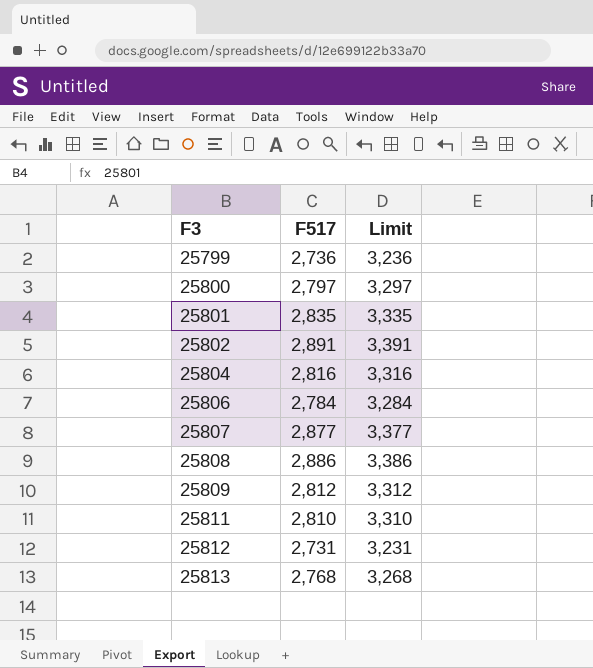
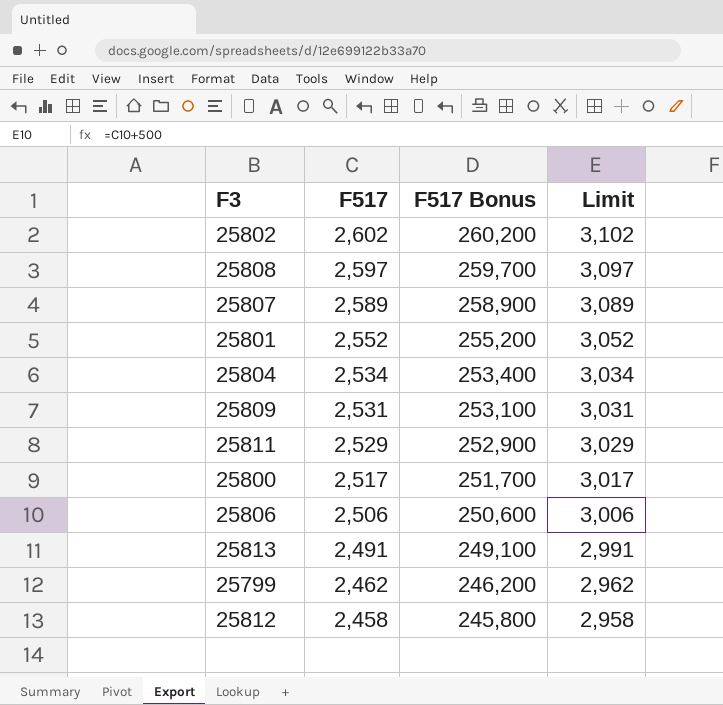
row order: F3 ascending -> F517 descending
column F517 Bonus | formula: none -> [F517] * 100
25802 | F517: 2,891 -> 2,602
25802 | Limit: 3,391 -> 3,102
25808 | F517: 2,886 -> 2,597
25808 | Limit: 3,386 -> 3,097
25807 | F517: 2,877 -> 2,589
25807 | Limit: 3,377 -> 3,089
25801 | F517: 2,835 -> 2,552
25801 | Limit: 3,335 -> 3,052
25804 | F517: 2,816 -> 2,534
25804 | Limit: 3,316 -> 3,034
25809 | F517: 2,812 -> 2,531
25809 | Limit: 3,312 -> 3,031
25811 | F517: 2,810 -> 2,529
25811 | Limit: 3,310 -> 3,029
25800 | F517: 2,797 -> 2,517
25800 | Limit: 3,297 -> 3,017
25806 | F517: 2,784 -> 2,506
25806 | Limit: 3,284 -> 3,006
25813 | F517: 2,768 -> 2,491
25813 | Limit: 3,268 -> 2,991
25799 | F517: 2,736 -> 2,462
25799 | Limit: 3,236 -> 2,962
25812 | F517: 2,731 -> 2,458
25812 | Limit: 3,231 -> 2,958

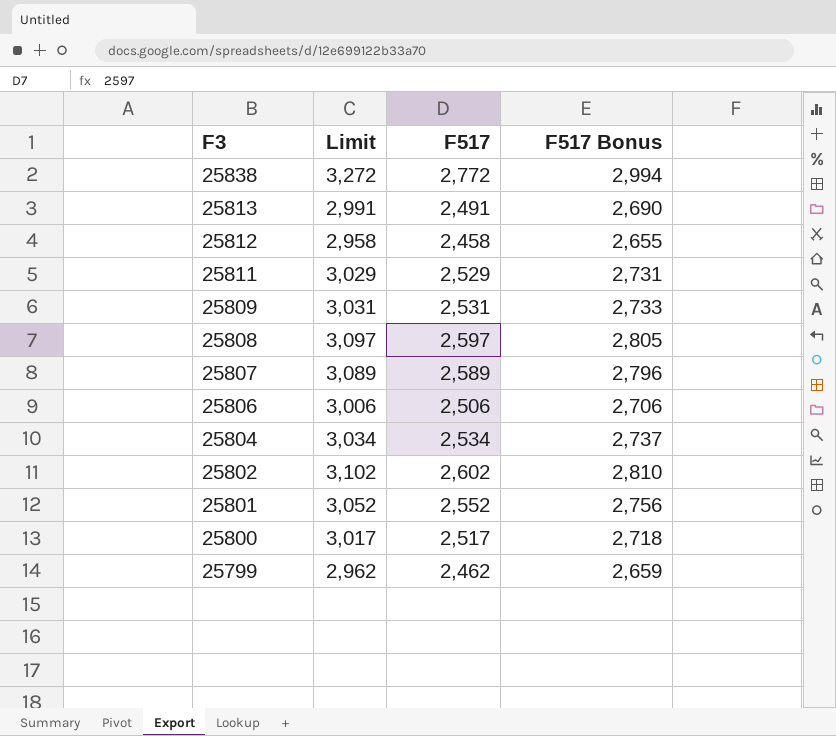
row order: F517 descending -> F3 descending
column Limit | position: 4 -> 2
column F517 Bonus | formula: [F517] * 100 -> [F517] * 1.08
row 25838: none -> 3,272 | 2,772 | 2,994

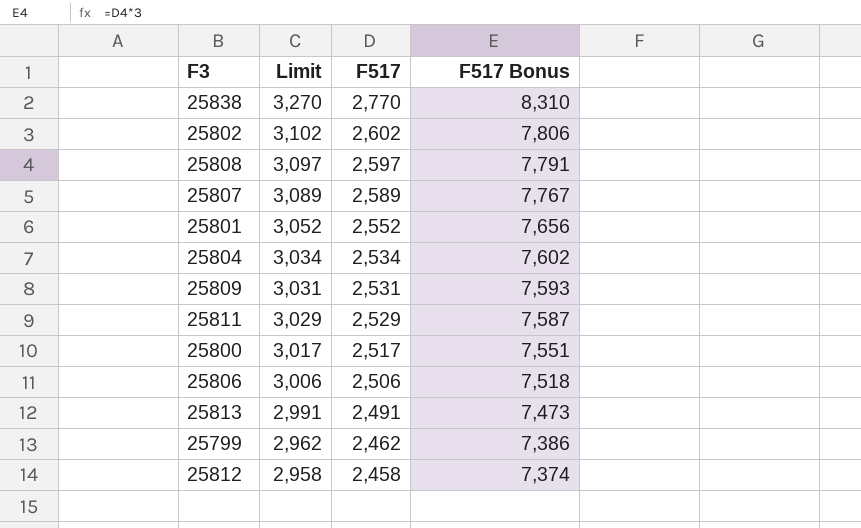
row order: F3 descending -> Limit descending
column F517 Bonus | formula: [F517] * 1.08 -> [F517] * 3
25838 | Limit: 3,272 -> 3,270
25838 | F517: 2,772 -> 2,770

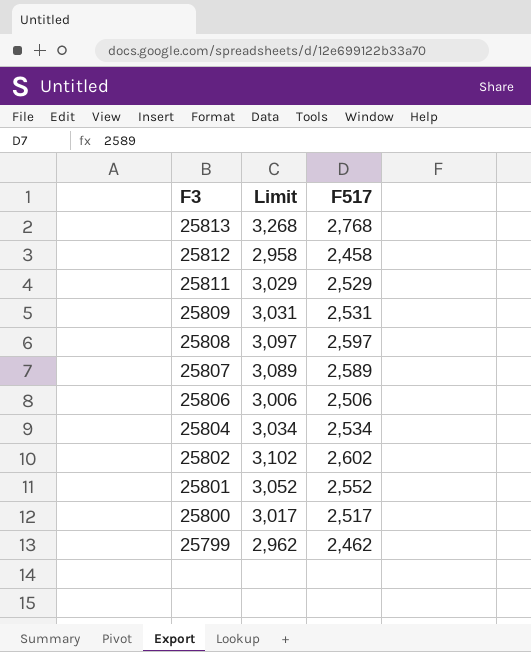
row order: Limit descending -> F3 descending
column F517 Bonus | formula: [F517] * 3 -> none
row 25838: 3,270 | 2,770 | 8,310 -> none
25813 | Limit: 2,991 -> 3,268
25813 | F517: 2,491 -> 2,768

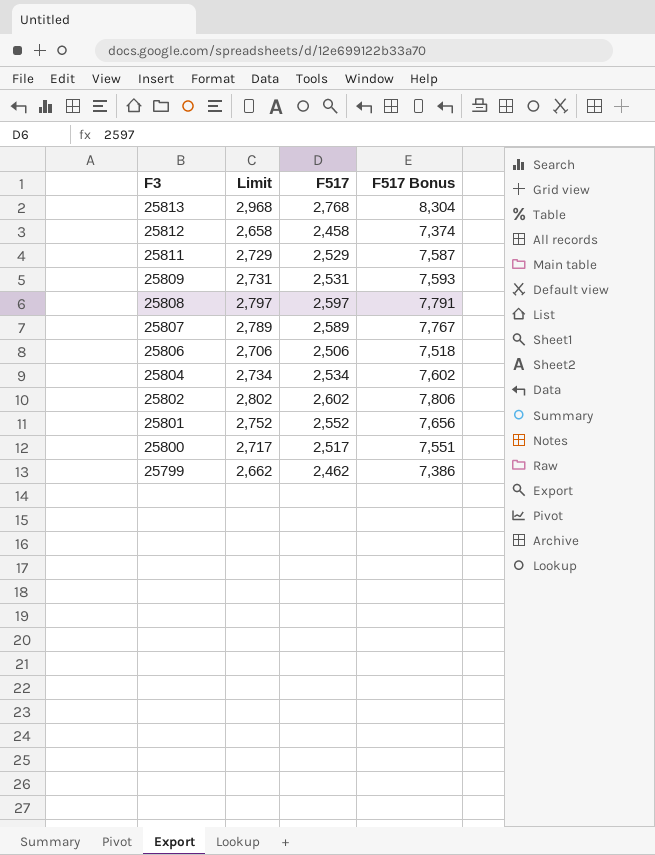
column Limit | formula: [F517] + 500 -> [F517] + 200
column F517 Bonus | formula: none -> [F517] * 3

